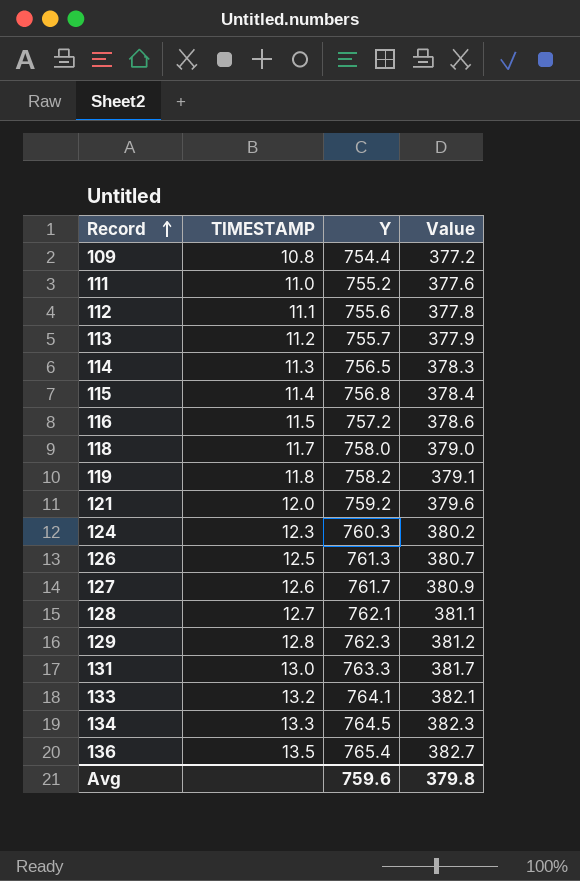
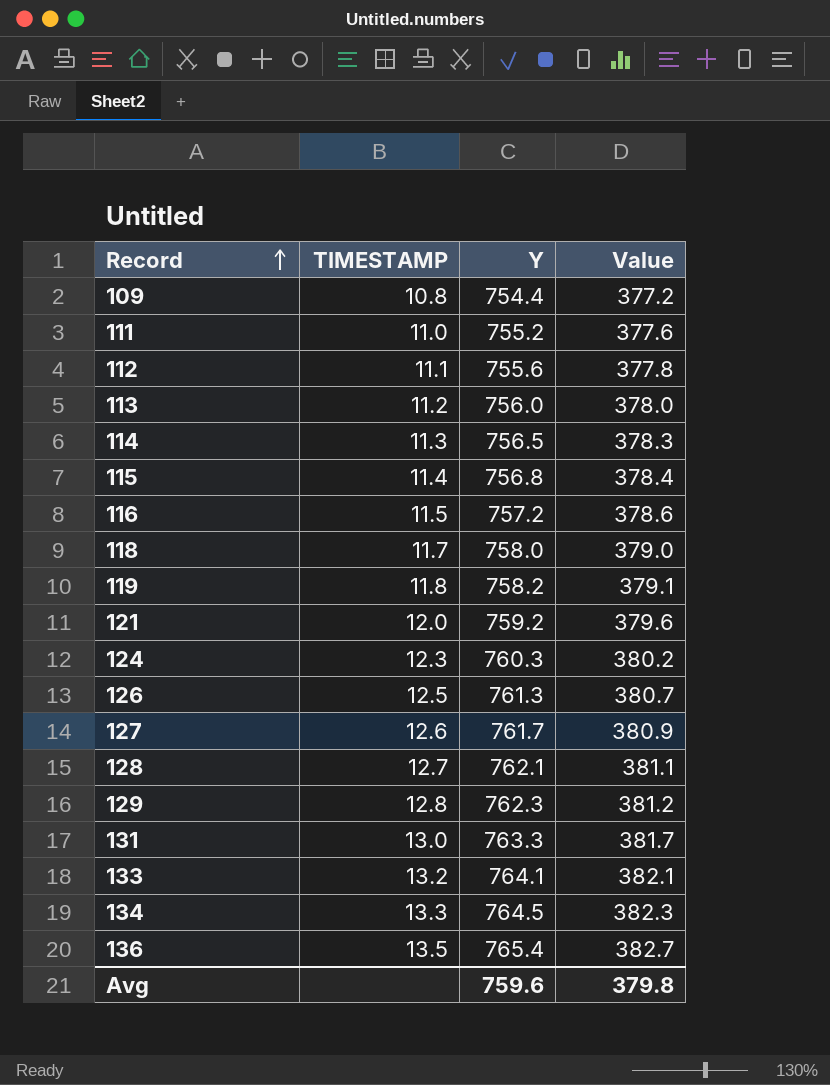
113 | Y: 755.7 -> 756.0
113 | Value: 377.9 -> 378.0

